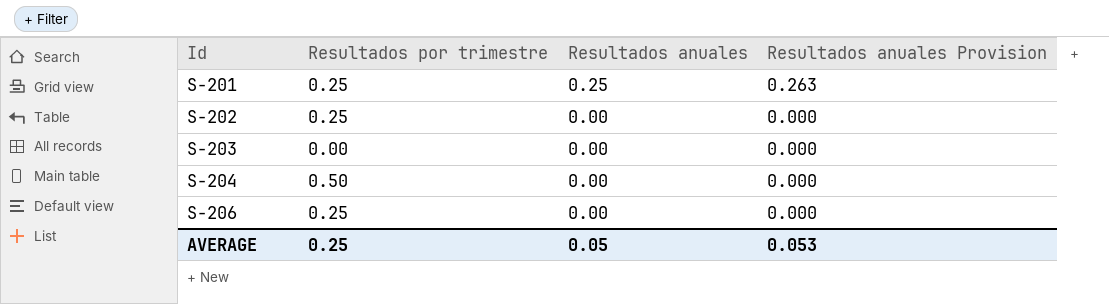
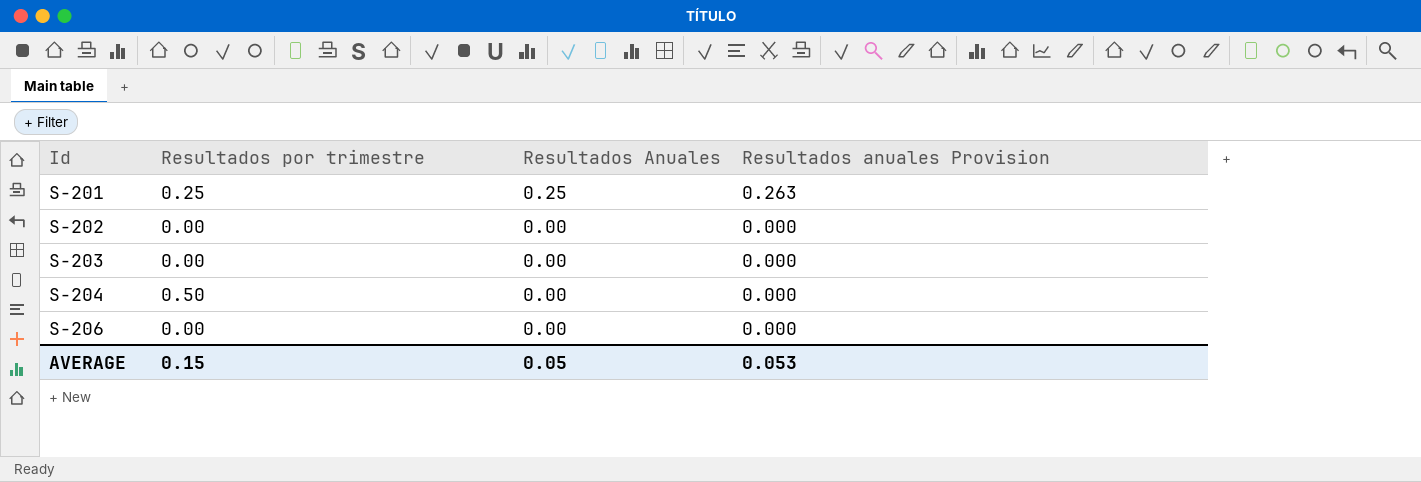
column name: Resultados anuales -> Resultados Anuales
S-202 | Resultados por trimestre: 0.25 -> 0.00
S-206 | Resultados por trimestre: 0.25 -> 0.00
AVERAGE | Resultados por trimestre: 0.25 -> 0.15

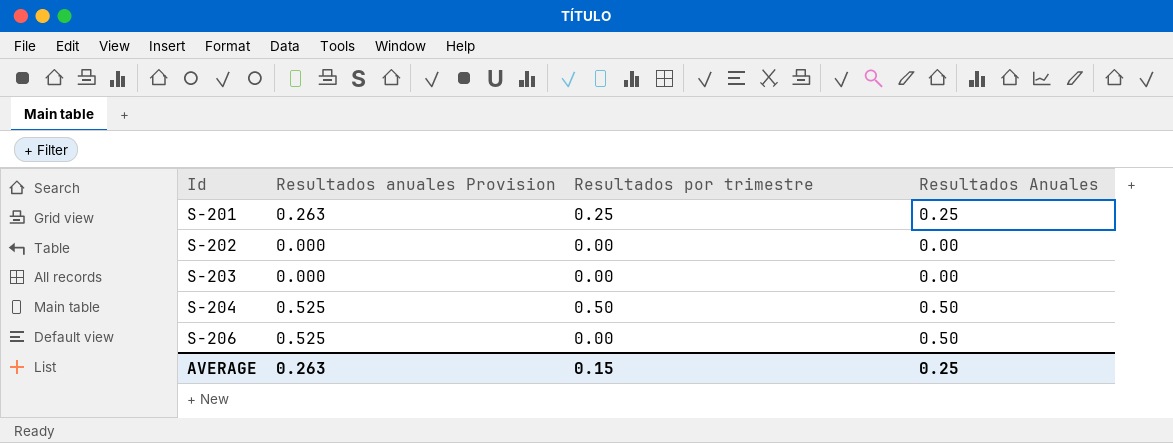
column Resultados anuales Provision | position: 4 -> 2
S-204 | Resultados anuales Provision: 0.000 -> 0.525
S-204 | Resultados Anuales: 0.00 -> 0.50
S-206 | Resultados anuales Provision: 0.000 -> 0.525
S-206 | Resultados Anuales: 0.00 -> 0.50
AVERAGE | Resultados anuales Provision: 0.053 -> 0.263
AVERAGE | Resultados Anuales: 0.05 -> 0.25

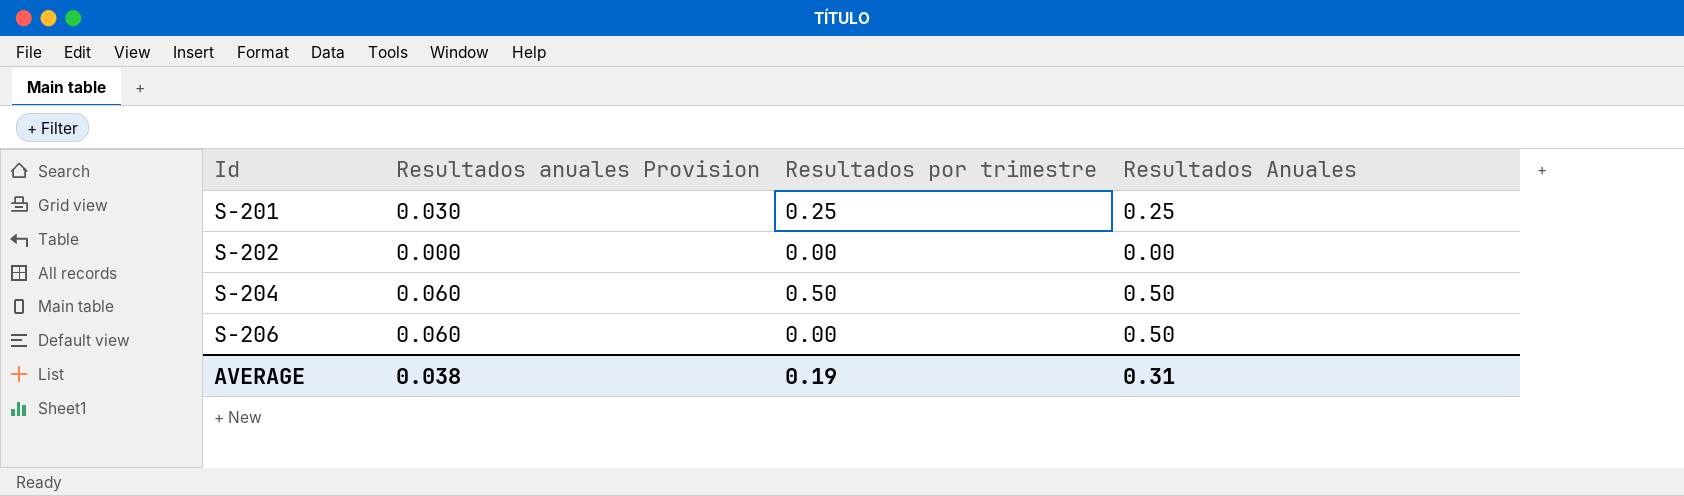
column Resultados anuales Provision | formula: [Resultados Anuales] * 1.05 -> [Resultados Anuales] * 0.12
row S-203: 0.000 | 0.00 | 0.00 -> none
AVERAGE | Resultados anuales Provision: 0.263 -> 0.038
AVERAGE | Resultados por trimestre: 0.15 -> 0.19
AVERAGE | Resultados Anuales: 0.25 -> 0.31

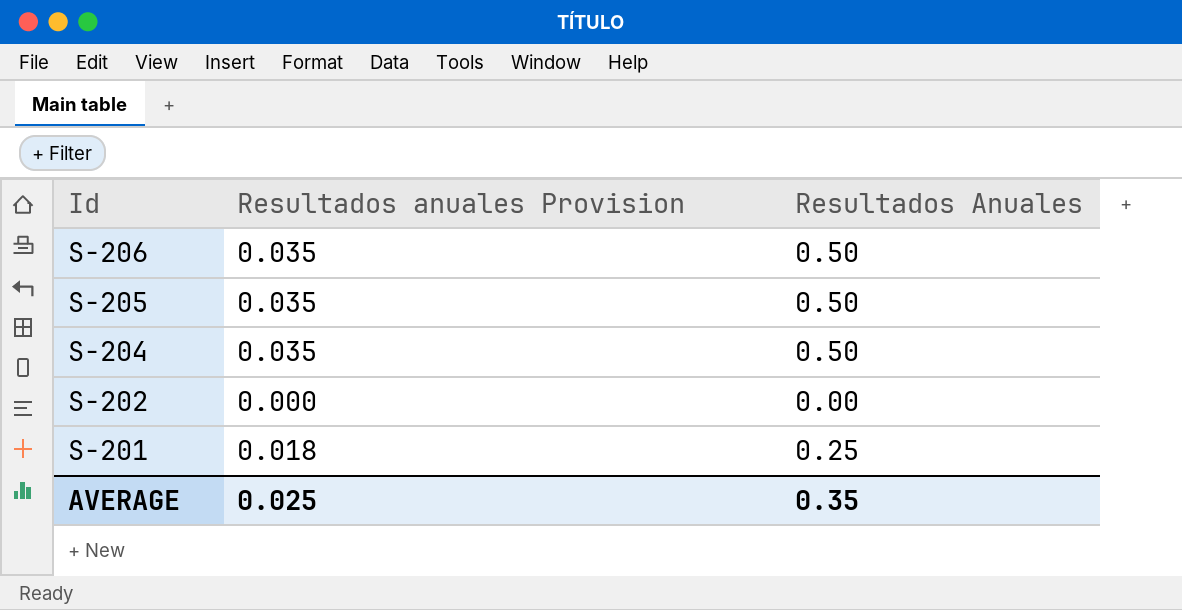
row order: Id ascending -> Id descending
column Resultados por trimestre | position: 3 -> none
column Resultados anuales Provision | formula: [Resultados Anuales] * 0.12 -> [Resultados Anuales] * 0.07
row S-205: none -> 0.035 | 0.50
AVERAGE | Resultados anuales Provision: 0.038 -> 0.025
AVERAGE | Resultados Anuales: 0.31 -> 0.35

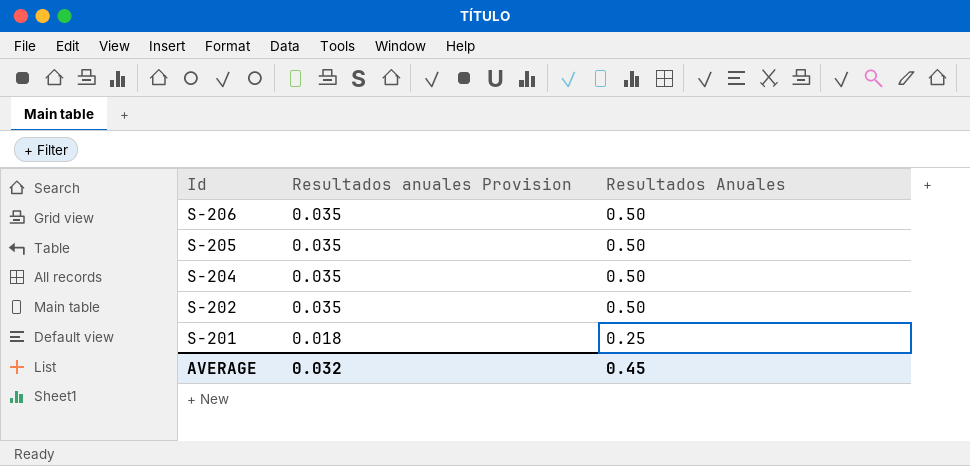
S-202 | Resultados anuales Provision: 0.000 -> 0.035
S-202 | Resultados Anuales: 0.00 -> 0.50
AVERAGE | Resultados anuales Provision: 0.025 -> 0.032
AVERAGE | Resultados Anuales: 0.35 -> 0.45

